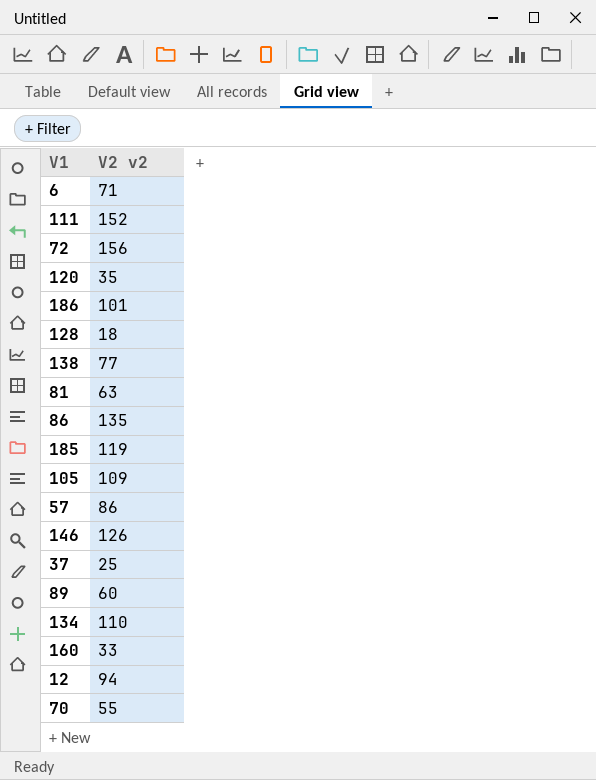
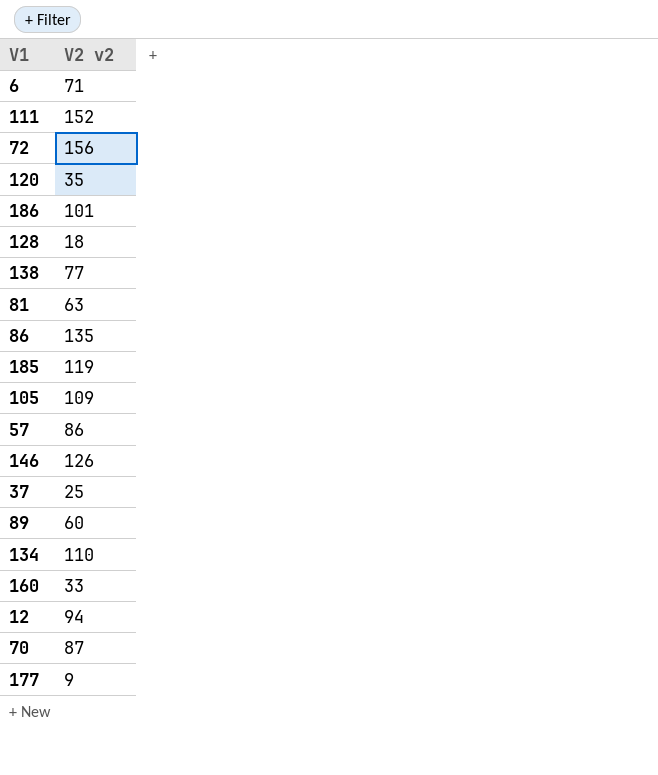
70 | V2 v2: 55 -> 87
row 177: none -> 9

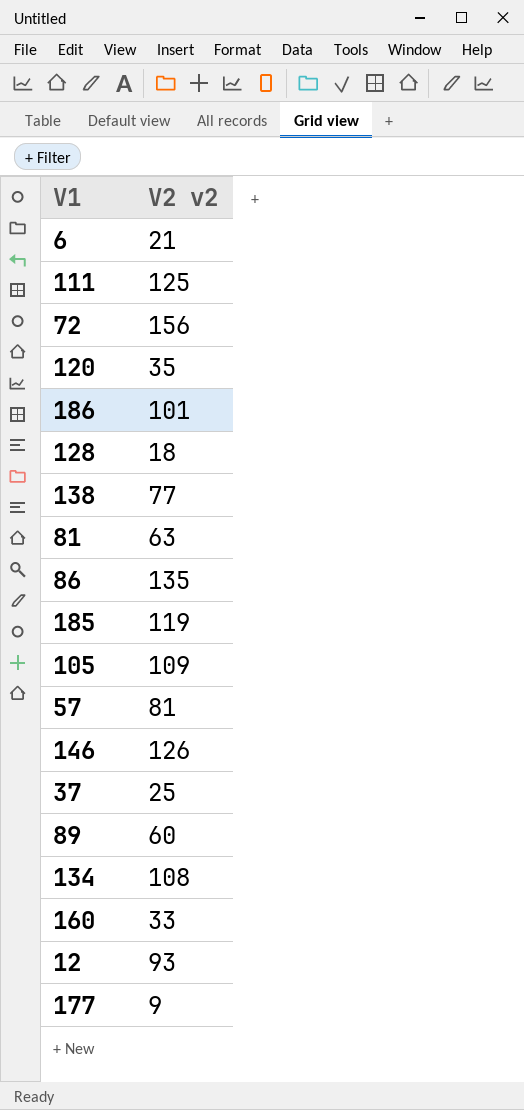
row 70: 87 -> none
6 | V2 v2: 71 -> 21
111 | V2 v2: 152 -> 125
57 | V2 v2: 86 -> 81
134 | V2 v2: 110 -> 108
12 | V2 v2: 94 -> 93

